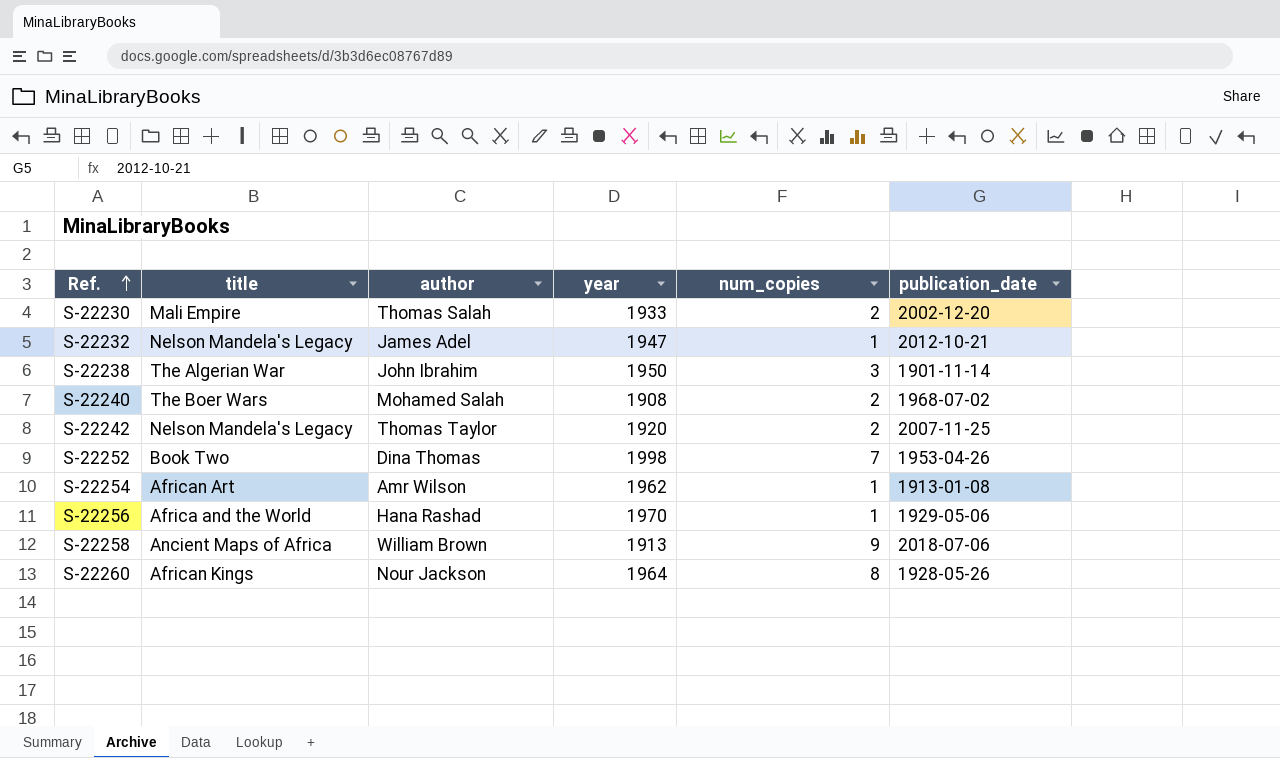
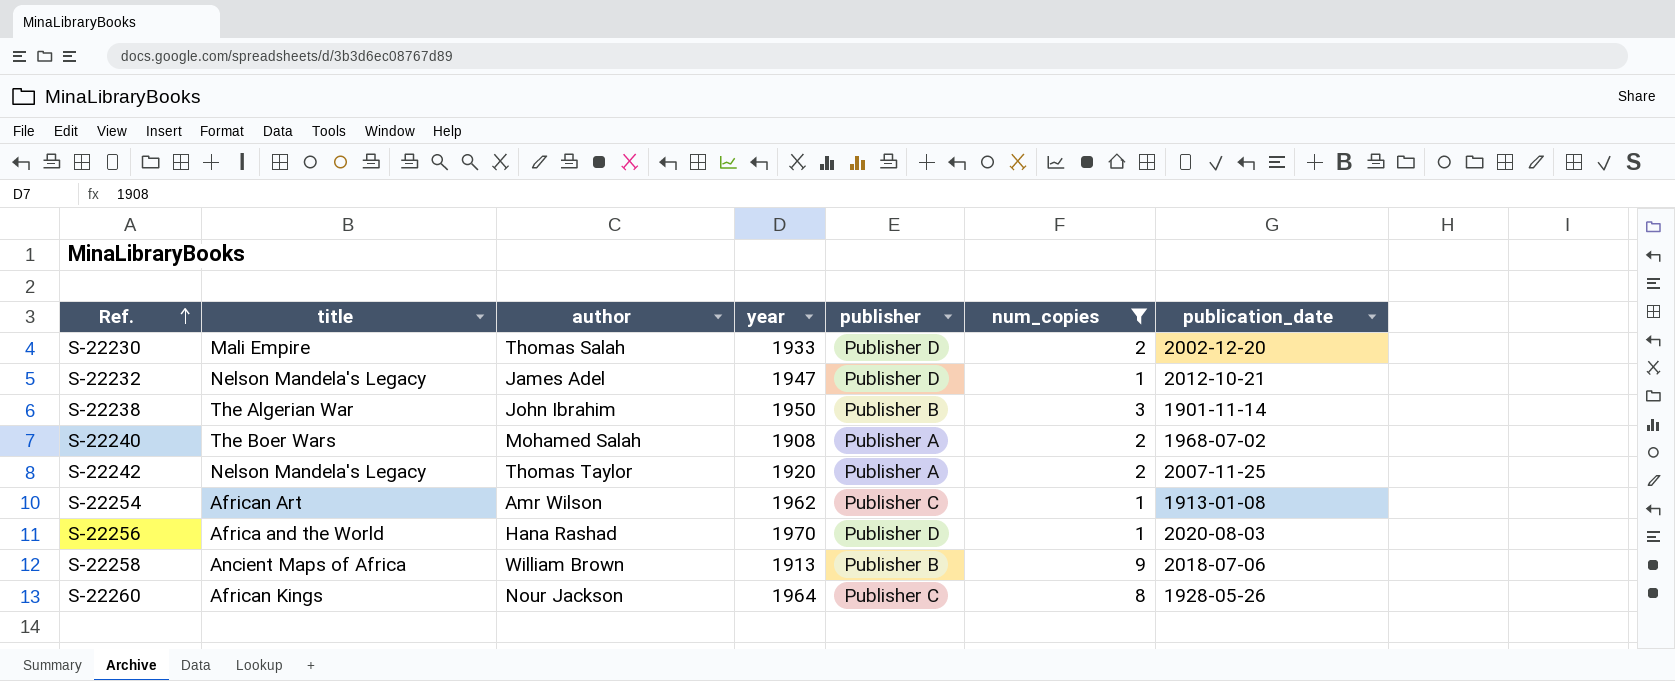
filter: none -> num_copies != 7
column publisher | position: none -> 5
S-22256 | publication_date: 1929-05-06 -> 2020-08-03

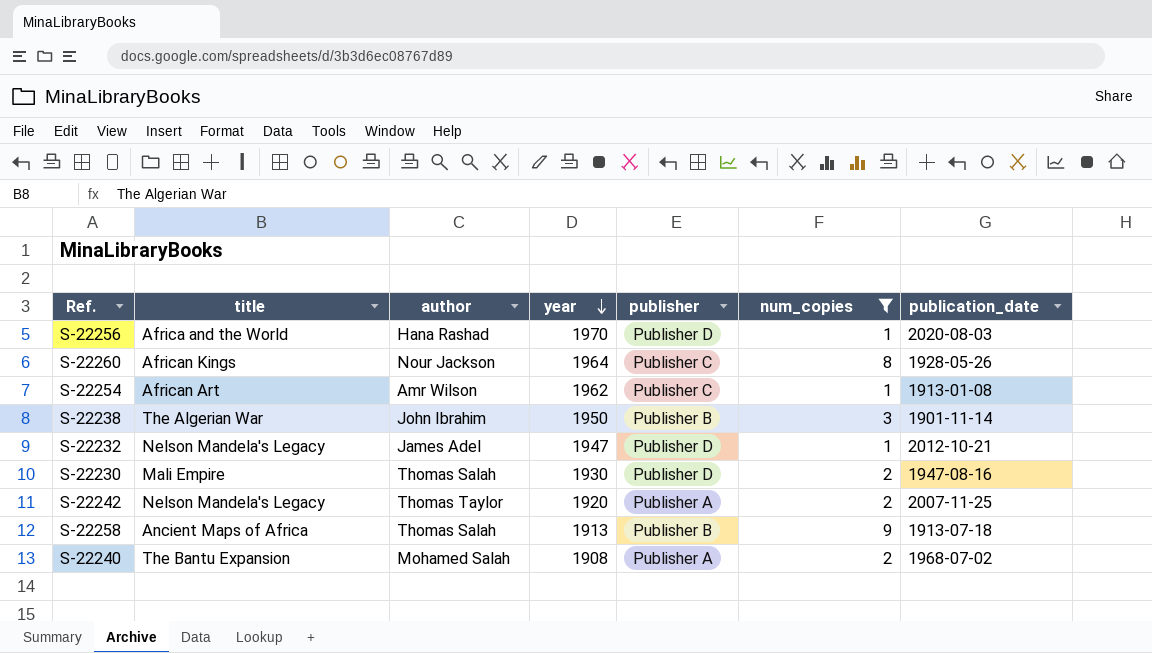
row order: Ref. ascending -> year descending
S-22230 | year: 1933 -> 1930
S-22230 | publication_date: 2002-12-20 -> 1947-08-16
S-22258 | author: William Brown -> Thomas Salah
S-22258 | publication_date: 2018-07-06 -> 1913-07-18
S-22240 | title: The Boer Wars -> The Bantu Expansion

